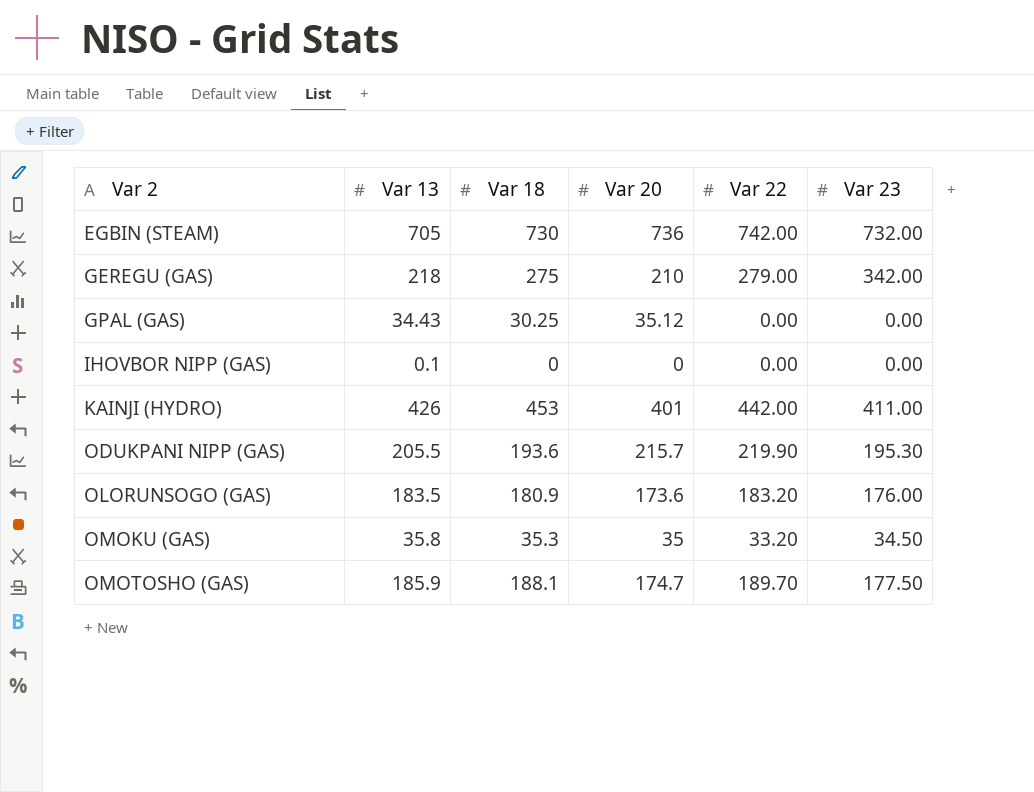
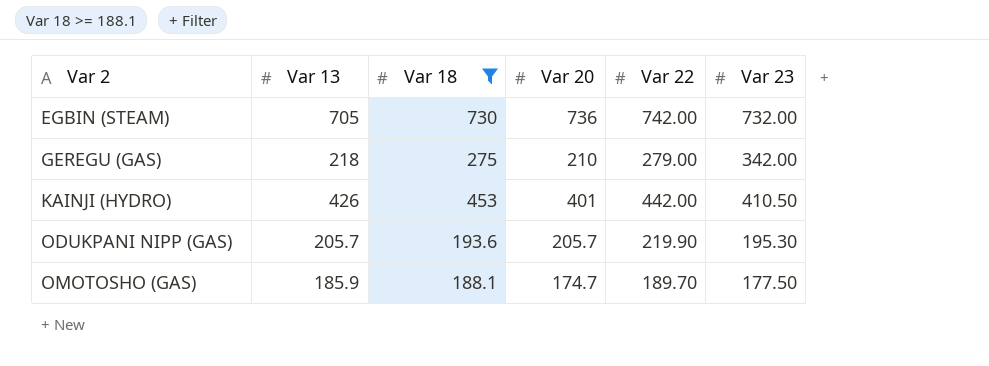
filter: none -> Var 18 >= 188.1
KAINJI (HYDRO) | Var 23: 411.00 -> 410.50
ODUKPANI NIPP (GAS) | Var 13: 205.5 -> 205.7
ODUKPANI NIPP (GAS) | Var 20: 215.7 -> 205.7

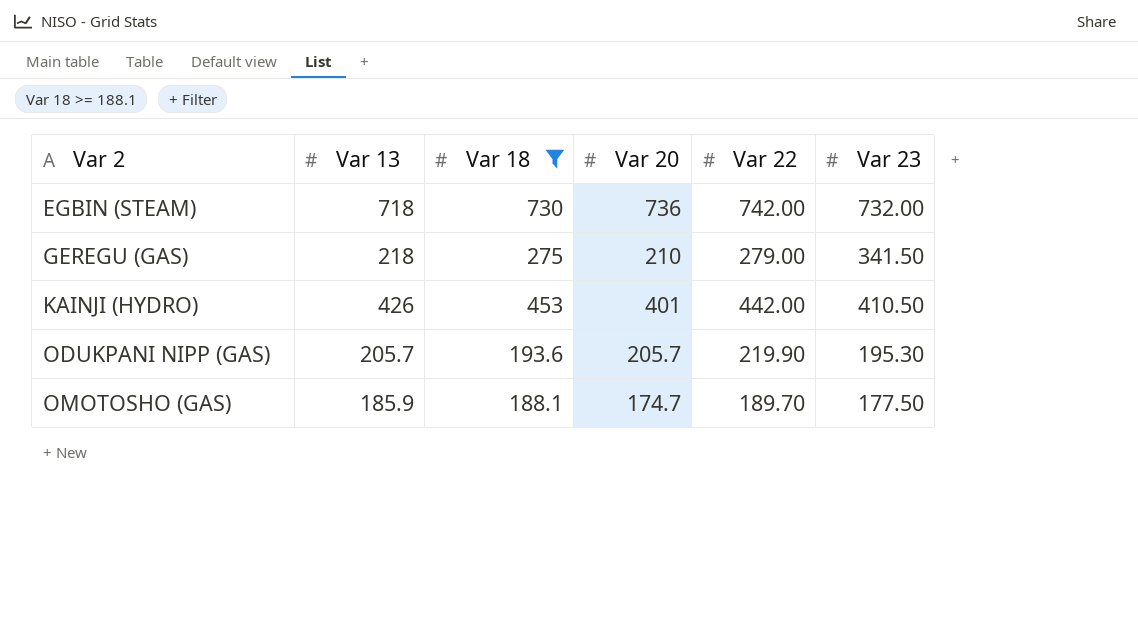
EGBIN (STEAM) | Var 13: 705 -> 718
GEREGU (GAS) | Var 23: 342.00 -> 341.50

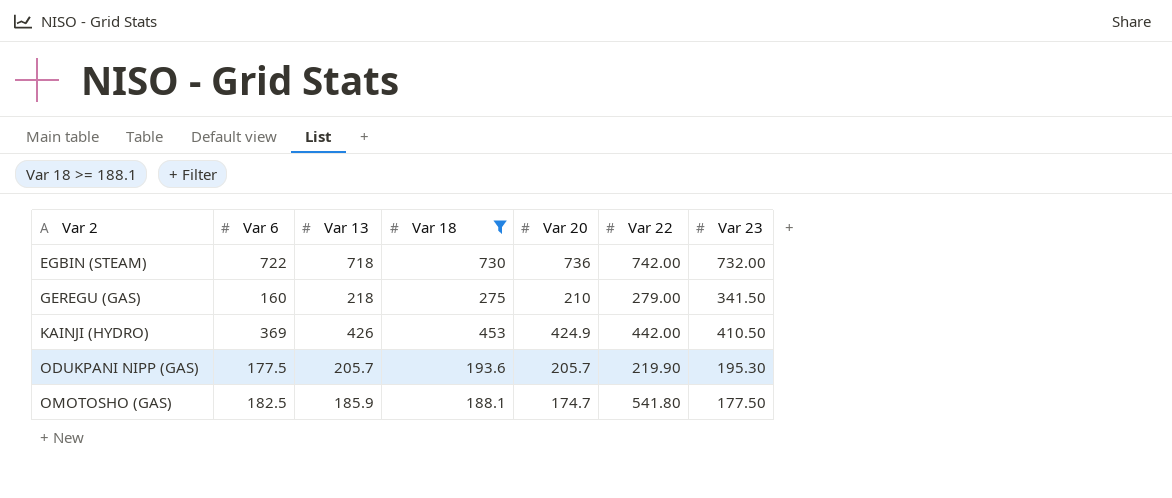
column Var 6 | position: none -> 2
KAINJI (HYDRO) | Var 20: 401 -> 424.9
OMOTOSHO (GAS) | Var 22: 189.70 -> 541.80

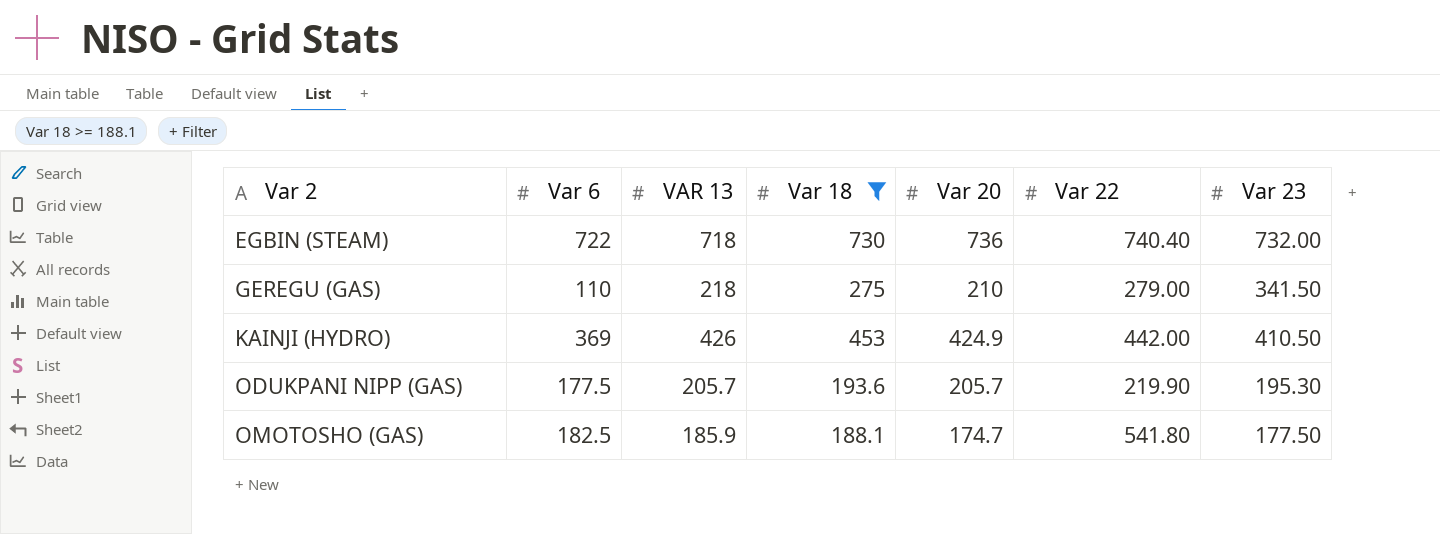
column name: Var 13 -> VAR 13
EGBIN (STEAM) | Var 22: 742.00 -> 740.40
GEREGU (GAS) | Var 6: 160 -> 110

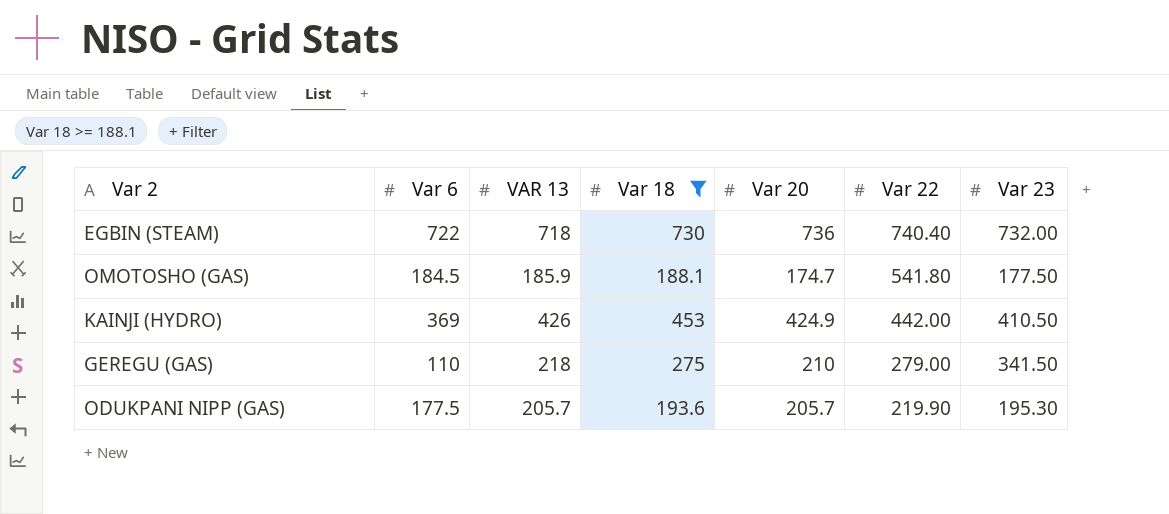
row order: Var 2 ascending -> Var 22 descending
OMOTOSHO (GAS) | Var 6: 182.5 -> 184.5

